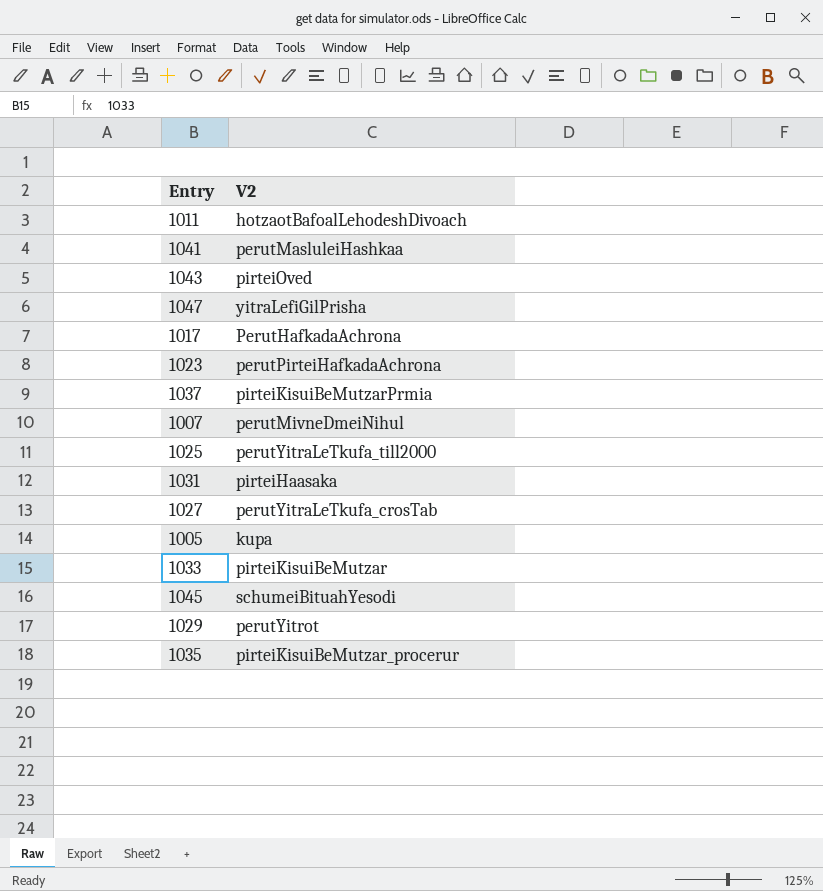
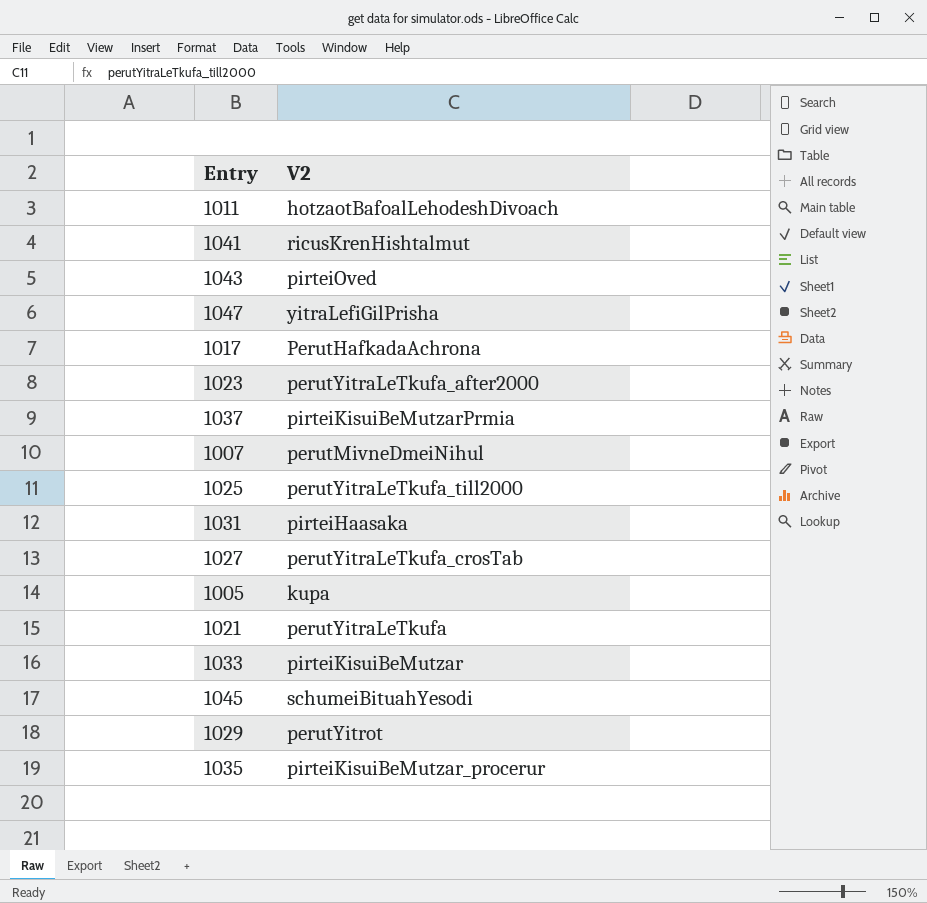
1041 | V2: perutMasluleiHashkaa -> ricusKrenHishtalmut
1023 | V2: perutPirteiHafkadaAchrona -> perutYitraLeTkufa_after2000
row 1021: none -> perutYitraLeTkufa

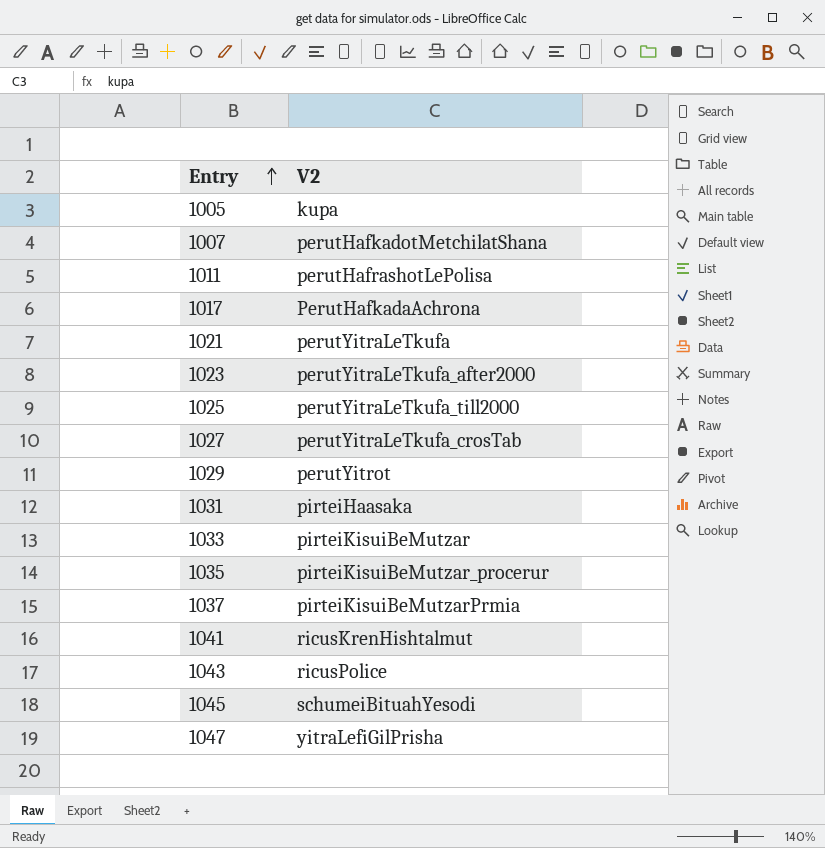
row order: none -> Entry ascending
1007 | V2: perutMivneDmeiNihul -> perutHafkadotMetchilatShana
1011 | V2: hotzaotBafoalLehodeshDivoach -> perutHafrashotLePolisa
1043 | V2: pirteiOved -> ricusPolice

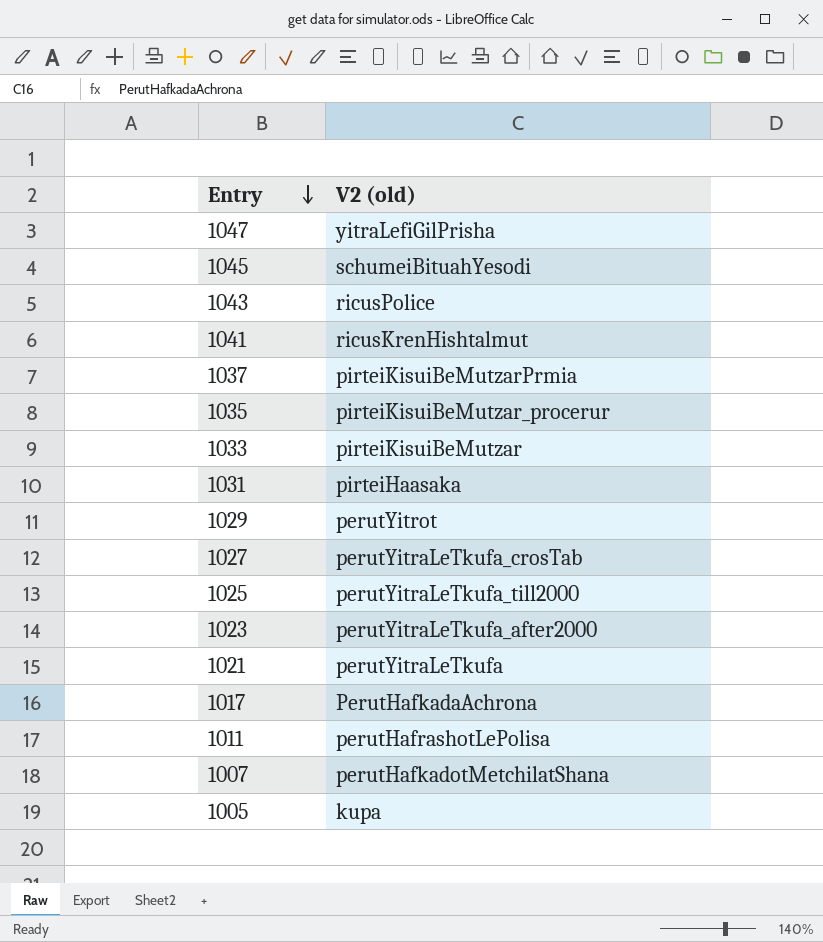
row order: Entry ascending -> Entry descending
column name: V2 -> V2 (old)

